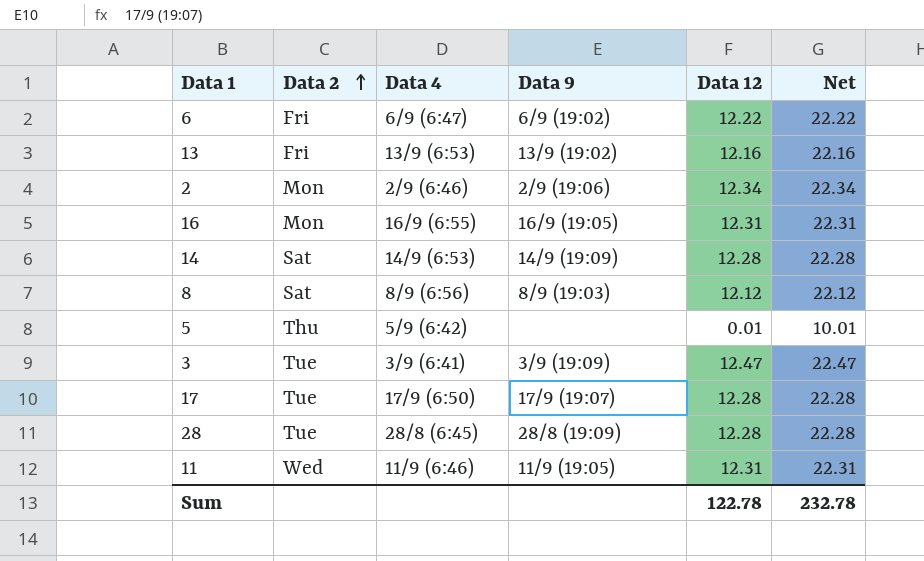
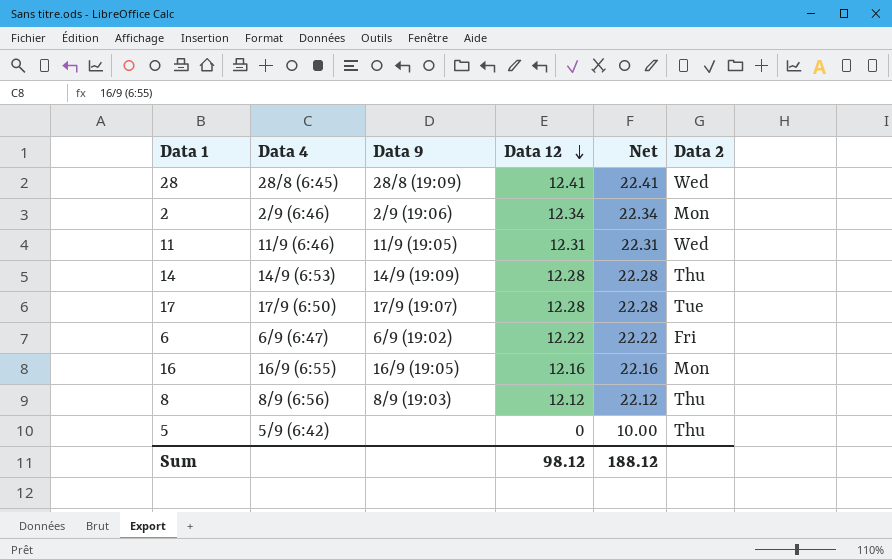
row order: Data 2 ascending -> Data 12 descending
column Data 2 | position: 2 -> 6
row 13: Fri | 13/9 (6:53) | 13/9 (19:02) | 12.16 | 22.16 -> none
row 3: Tue | 3/9 (6:41) | 3/9 (19:09) | 12.47 | 22.47 -> none
28 | Data 12: 12.28 -> 12.41
28 | Net: 22.28 -> 22.41
28 | Data 2: Tue -> Wed
14 | Data 2: Sat -> Thu
16 | Data 12: 12.31 -> 12.16
16 | Net: 22.31 -> 22.16
8 | Data 2: Sat -> Thu
5 | Data 12: 0.01 -> 0
5 | Net: 10.01 -> 10.00
Sum | Data 12: 122.78 -> 98.12
Sum | Net: 232.78 -> 188.12

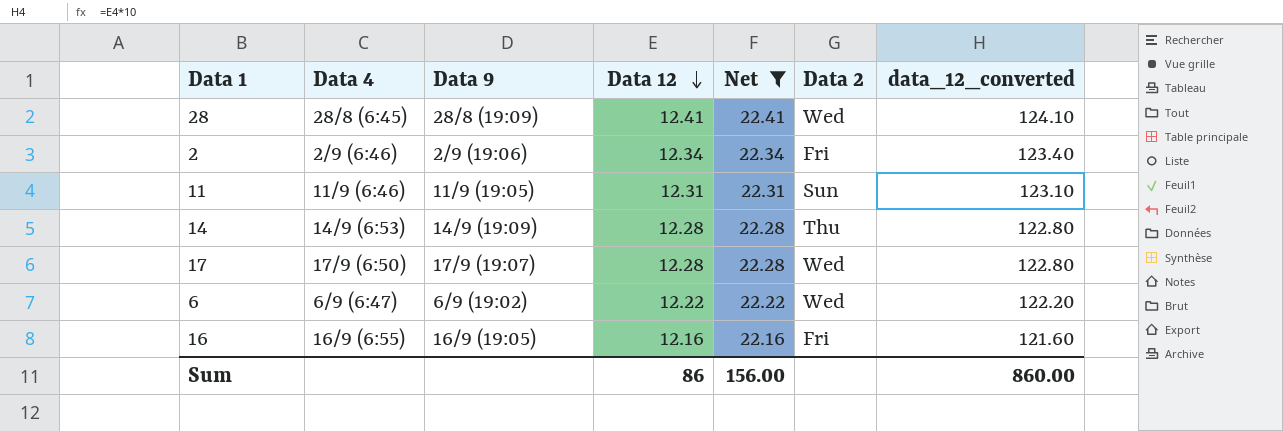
filter: none -> Net >= 22.16
column data_12_converted | formula: none -> [Data 12] * 10
2 | Data 2: Mon -> Fri
11 | Data 2: Wed -> Sun
17 | Data 2: Tue -> Wed
6 | Data 2: Fri -> Wed
16 | Data 2: Mon -> Fri
Sum | Data 12: 98.12 -> 86
Sum | Net: 188.12 -> 156.00

